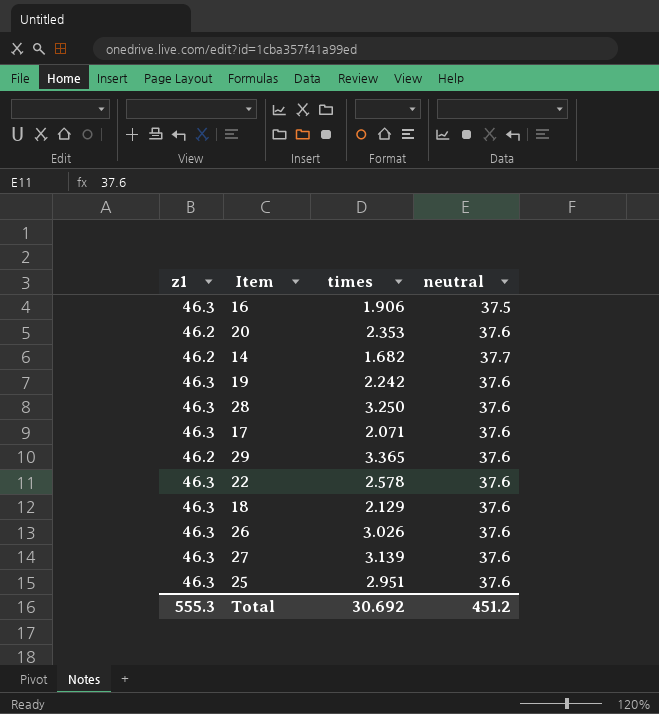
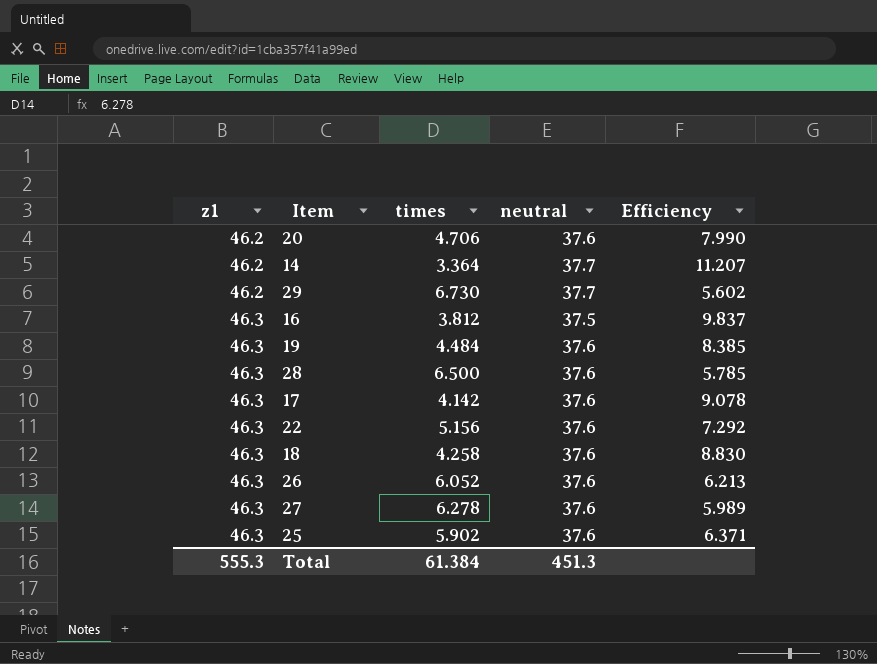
row order: none -> z1 ascending
column Efficiency | formula: none -> [neutral] / [times]
20 | times: 2.353 -> 4.706
14 | times: 1.682 -> 3.364
29 | times: 3.365 -> 6.730
29 | neutral: 37.6 -> 37.7
16 | times: 1.906 -> 3.812
19 | times: 2.242 -> 4.484
28 | times: 3.250 -> 6.500
17 | times: 2.071 -> 4.142
22 | times: 2.578 -> 5.156
18 | times: 2.129 -> 4.258
26 | times: 3.026 -> 6.052
27 | times: 3.139 -> 6.278
25 | times: 2.951 -> 5.902
Total | times: 30.692 -> 61.384
Total | neutral: 451.2 -> 451.3

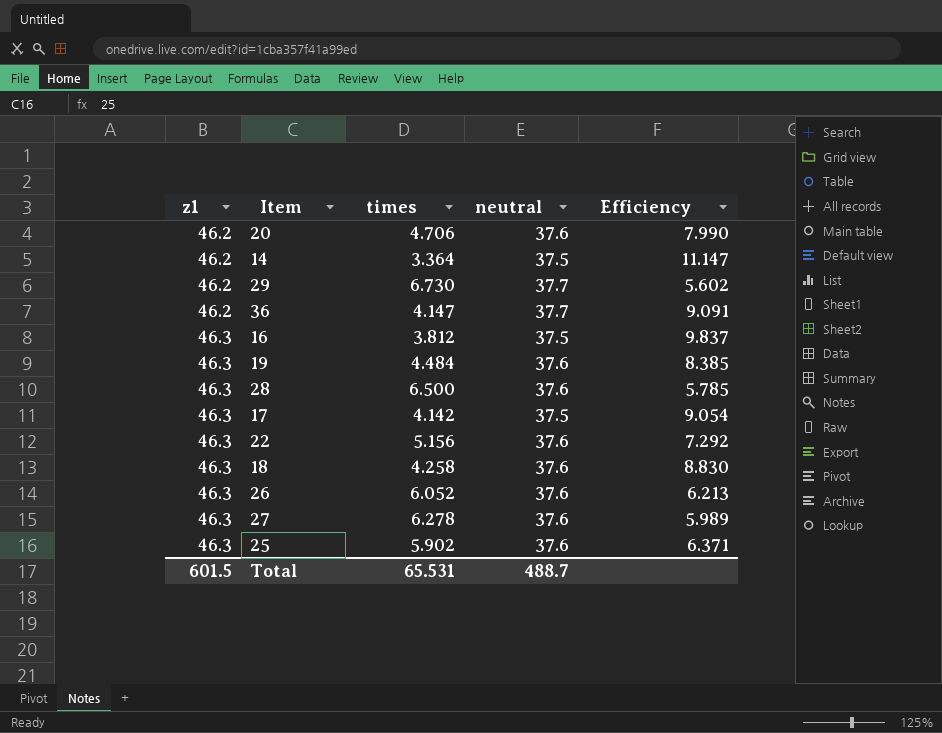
14 | neutral: 37.7 -> 37.5
14 | Efficiency: 11.207 -> 11.147
row 36: none -> 46.2 | 4.147 | 37.7 | 9.091
17 | neutral: 37.6 -> 37.5
17 | Efficiency: 9.078 -> 9.054
Total | z1: 555.3 -> 601.5
Total | times: 61.384 -> 65.531
Total | neutral: 451.3 -> 488.7

